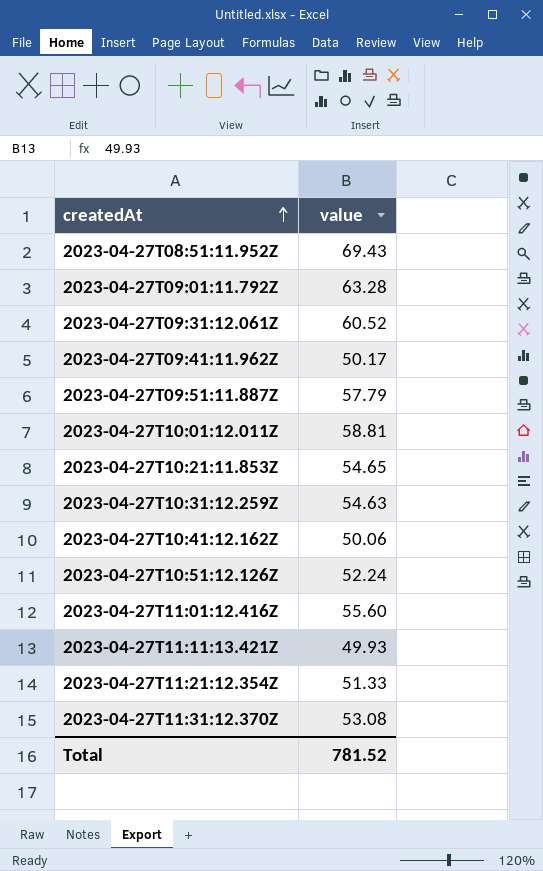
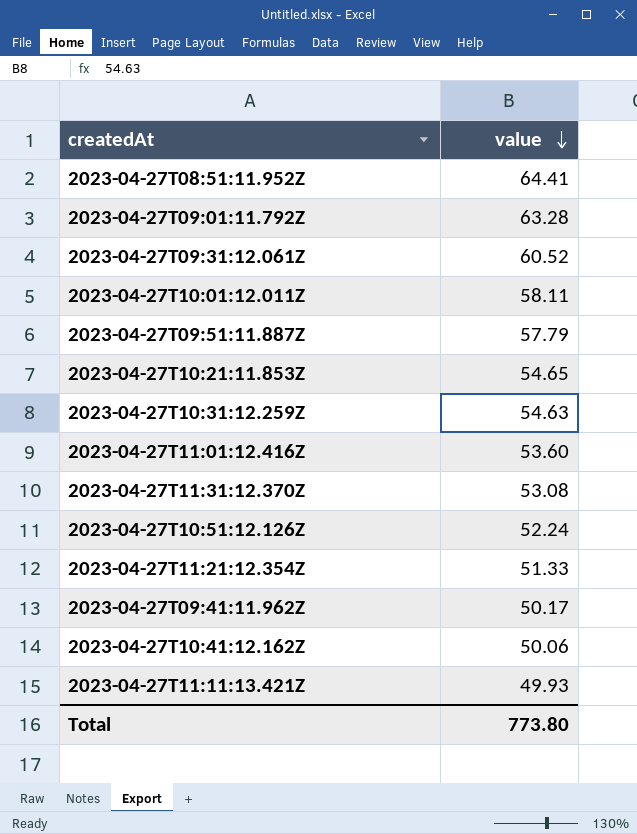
row order: createdAt ascending -> value descending
2023-04-27T08:51:11.952Z | value: 69.43 -> 64.41
2023-04-27T10:01:12.011Z | value: 58.81 -> 58.11
2023-04-27T11:01:12.416Z | value: 55.60 -> 53.60
Total | value: 781.52 -> 773.80

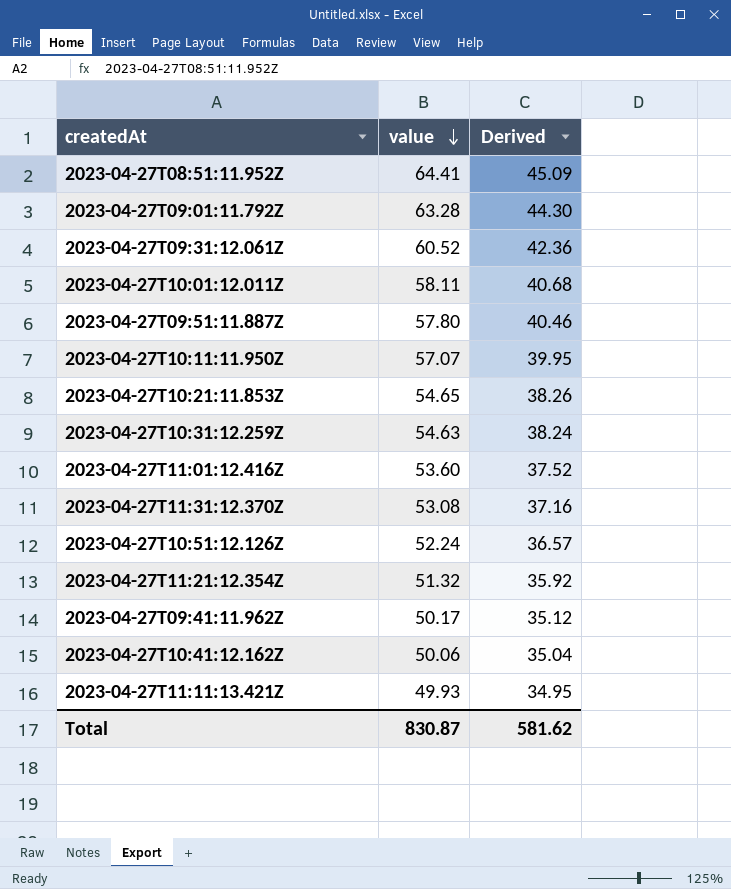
column Derived | formula: none -> [value] * 0.7
2023-04-27T09:51:11.887Z | value: 57.79 -> 57.80
row 2023-04-27T10:11:11.950Z: none -> 57.07 | 39.95
2023-04-27T11:21:12.354Z | value: 51.33 -> 51.32
Total | value: 773.80 -> 830.87

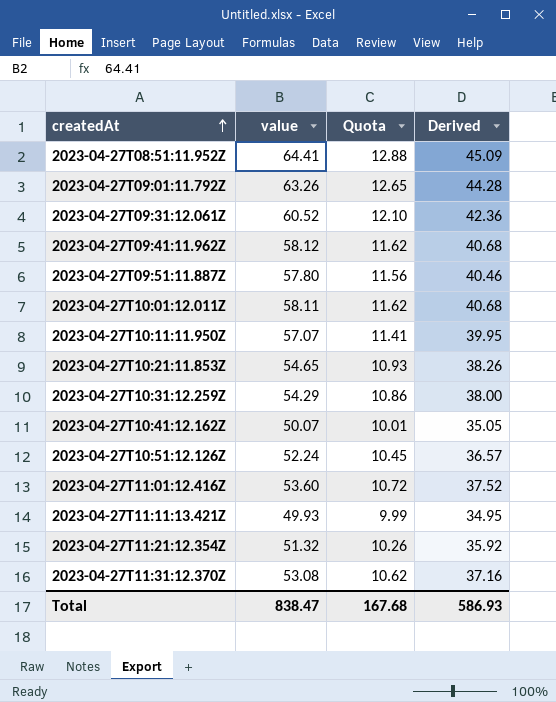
row order: value descending -> createdAt ascending
column Quota | formula: none -> [value] * 0.2
2023-04-27T09:01:11.792Z | value: 63.28 -> 63.26
2023-04-27T09:01:11.792Z | Derived: 44.30 -> 44.28
2023-04-27T09:41:11.962Z | value: 50.17 -> 58.12
2023-04-27T09:41:11.962Z | Derived: 35.12 -> 40.68
2023-04-27T10:31:12.259Z | value: 54.63 -> 54.29
2023-04-27T10:31:12.259Z | Derived: 38.24 -> 38.00
2023-04-27T10:41:12.162Z | value: 50.06 -> 50.07
2023-04-27T10:41:12.162Z | Derived: 35.04 -> 35.05
Total | value: 830.87 -> 838.47
Total | Derived: 581.62 -> 586.93

